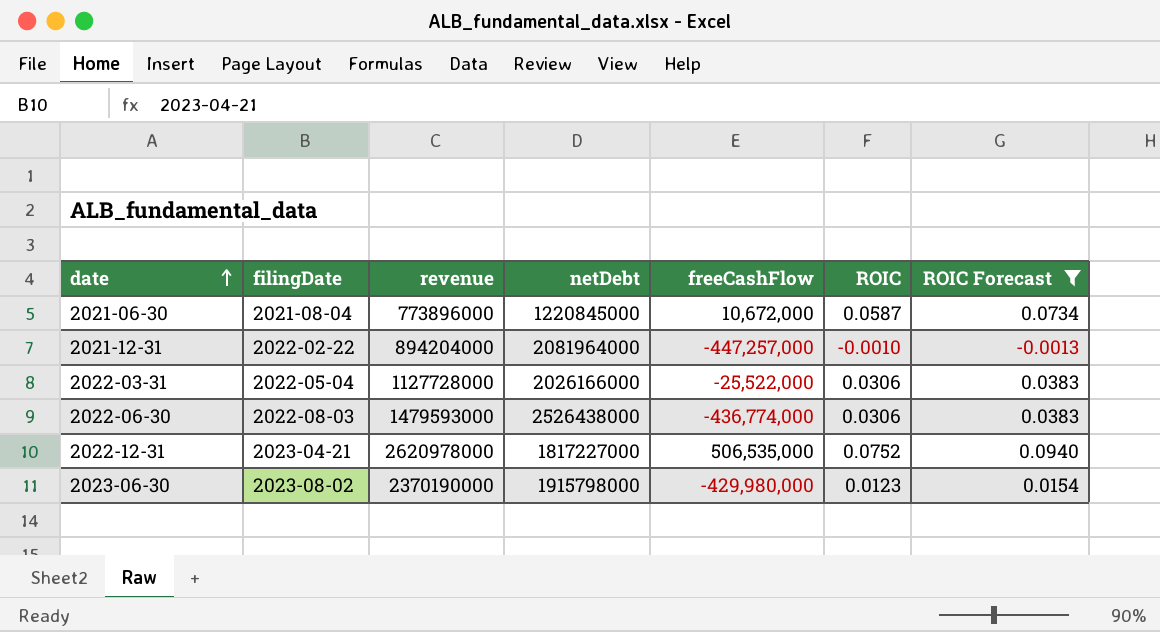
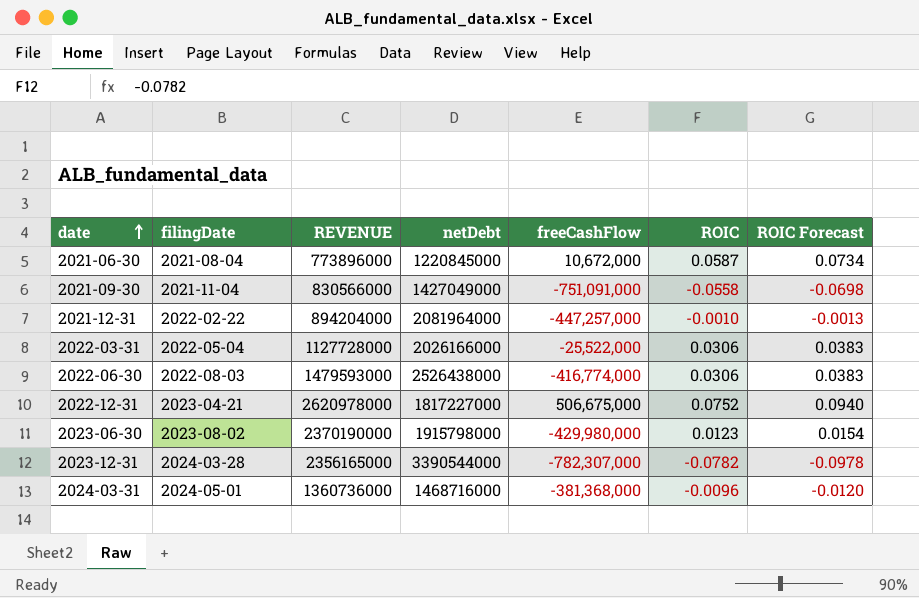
filter: ROIC Forecast >= -0.0013 -> none
column name: revenue -> REVENUE
2022-06-30 | freeCashFlow: -436,774,000 -> -416,774,000
2022-12-31 | freeCashFlow: 506,535,000 -> 506,675,000

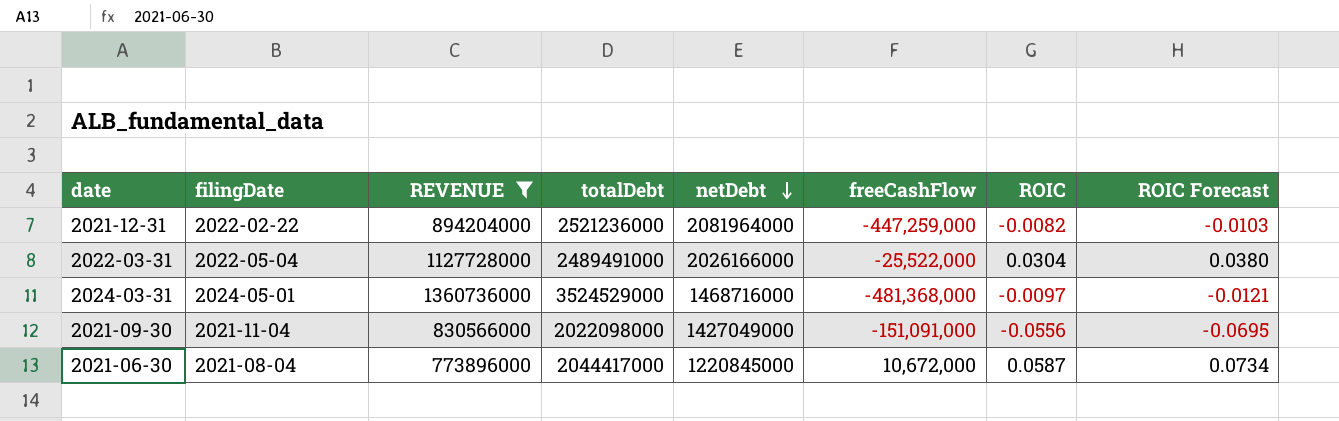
filter: none -> REVENUE <= 1360736000
row order: date ascending -> netDebt descending
column totalDebt | position: none -> 4
2021-12-31 | freeCashFlow: -447,257,000 -> -447,259,000
2021-12-31 | ROIC: -0.0010 -> -0.0082
2021-12-31 | ROIC Forecast: -0.0013 -> -0.0103
2022-03-31 | ROIC: 0.0306 -> 0.0304
2022-03-31 | ROIC Forecast: 0.0383 -> 0.0380
2024-03-31 | freeCashFlow: -381,368,000 -> -481,368,000
2024-03-31 | ROIC: -0.0096 -> -0.0097
2024-03-31 | ROIC Forecast: -0.0120 -> -0.0121
2021-09-30 | freeCashFlow: -751,091,000 -> -151,091,000
2021-09-30 | ROIC: -0.0558 -> -0.0556
2021-09-30 | ROIC Forecast: -0.0698 -> -0.0695

